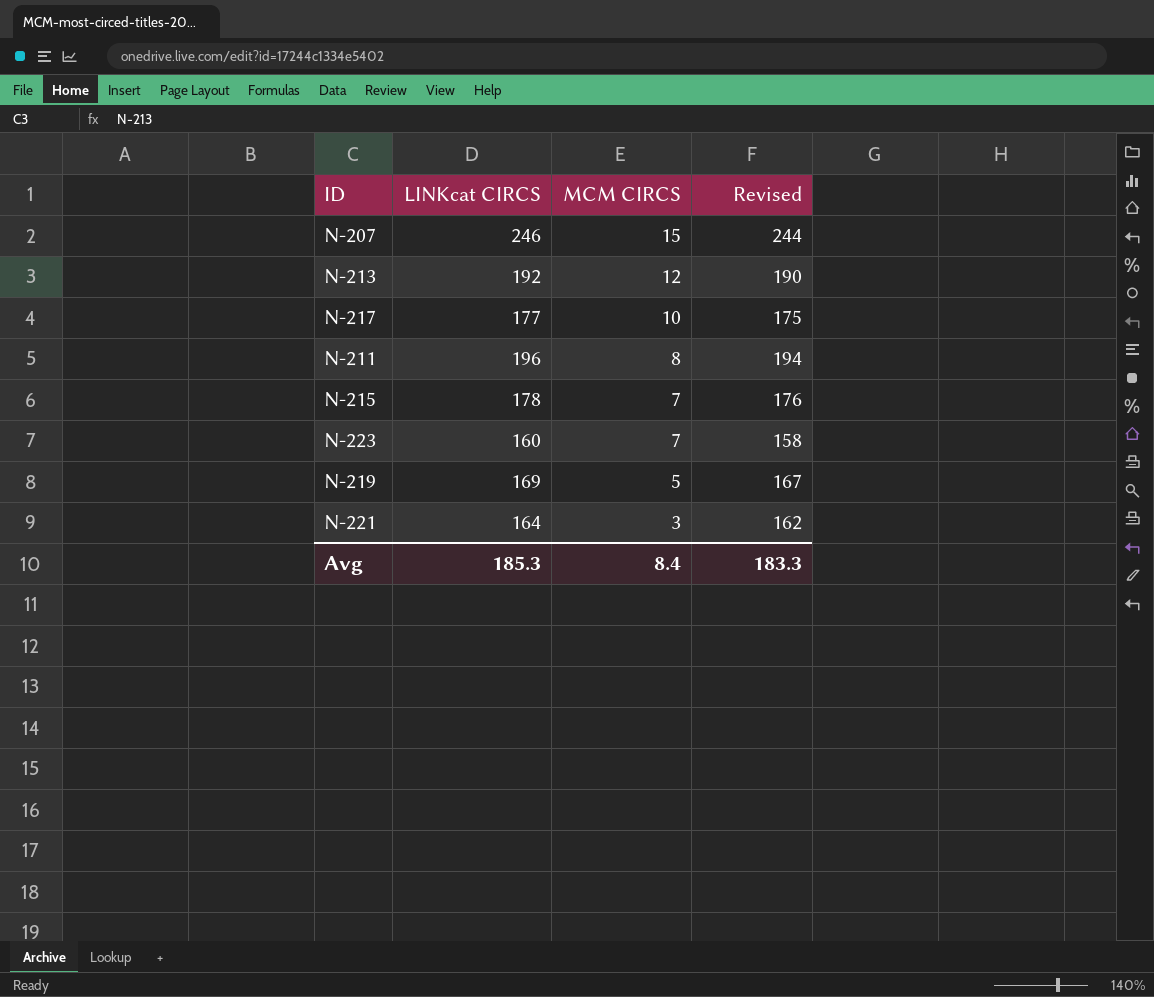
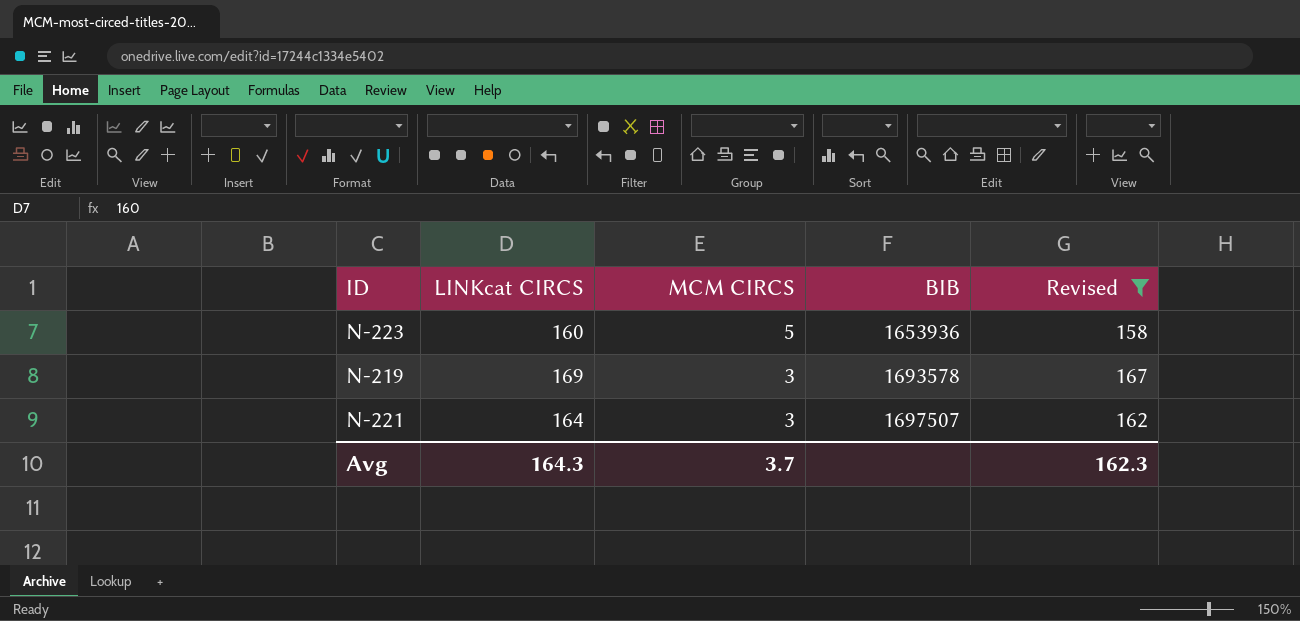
filter: none -> Revised <= 167
column BIB | position: none -> 4
N-223 | MCM CIRCS: 7 -> 5
N-219 | MCM CIRCS: 5 -> 3
Avg | LINKcat CIRCS: 185.3 -> 164.3
Avg | MCM CIRCS: 8.4 -> 3.7
Avg | Revised: 183.3 -> 162.3

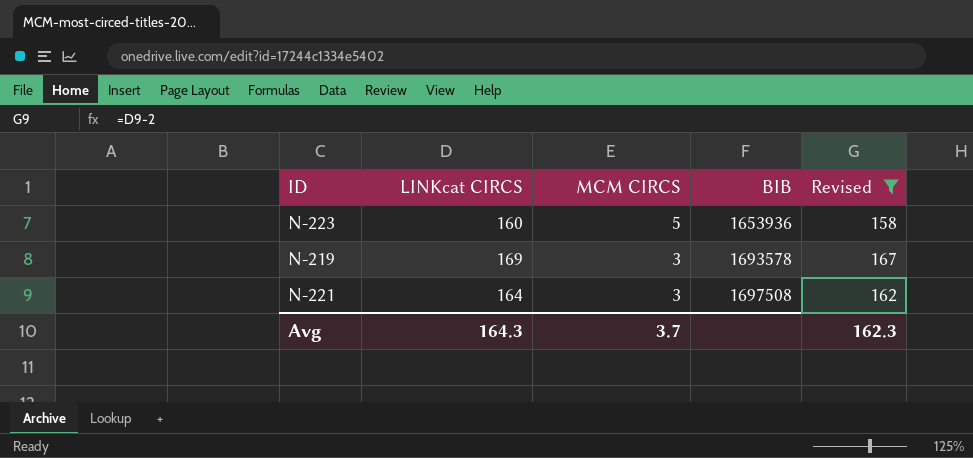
N-221 | BIB: 1697507 -> 1697508

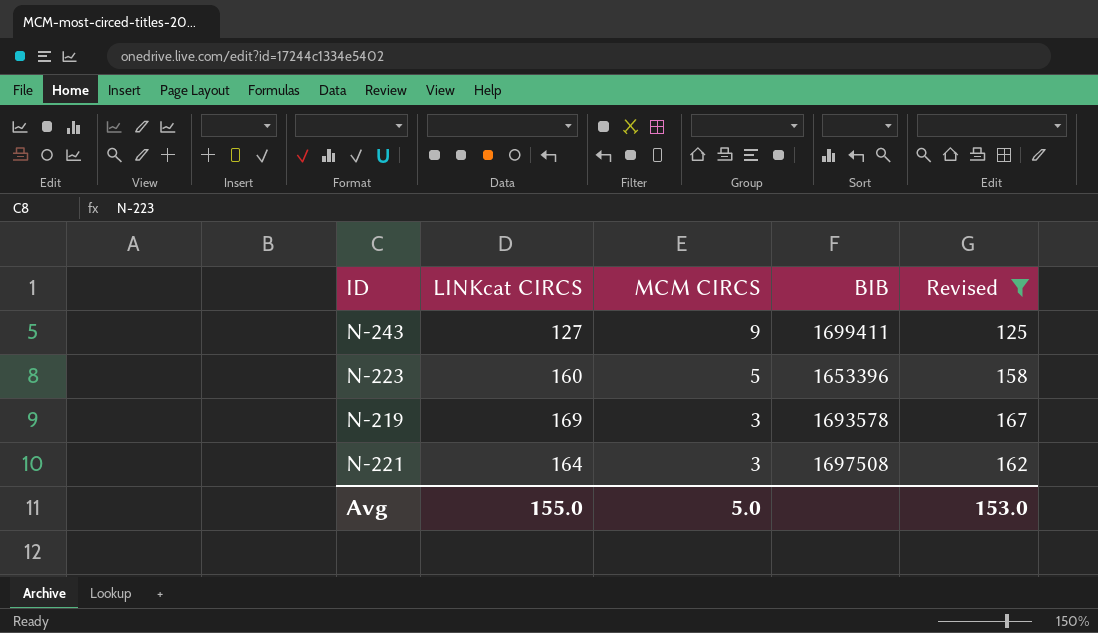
row N-243: none -> 127 | 9 | 1699411 | 125
N-223 | BIB: 1653936 -> 1653396
Avg | LINKcat CIRCS: 164.3 -> 155.0
Avg | MCM CIRCS: 3.7 -> 5.0
Avg | Revised: 162.3 -> 153.0

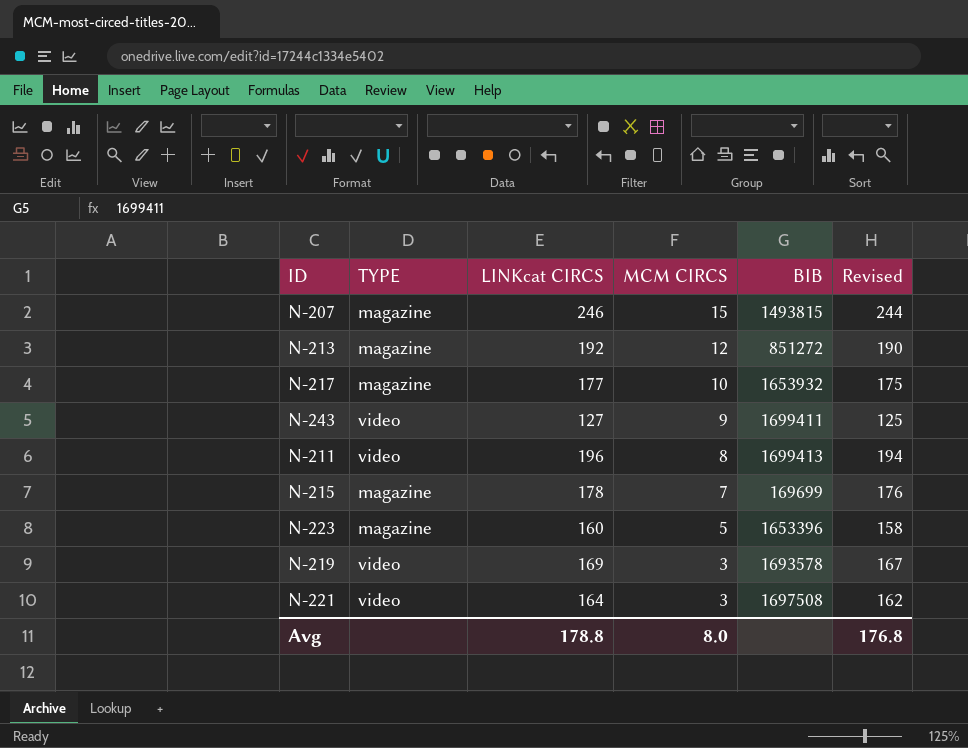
filter: Revised <= 167 -> none
column TYPE | position: none -> 2
Avg | LINKcat CIRCS: 155.0 -> 178.8
Avg | MCM CIRCS: 5.0 -> 8.0
Avg | Revised: 153.0 -> 176.8

